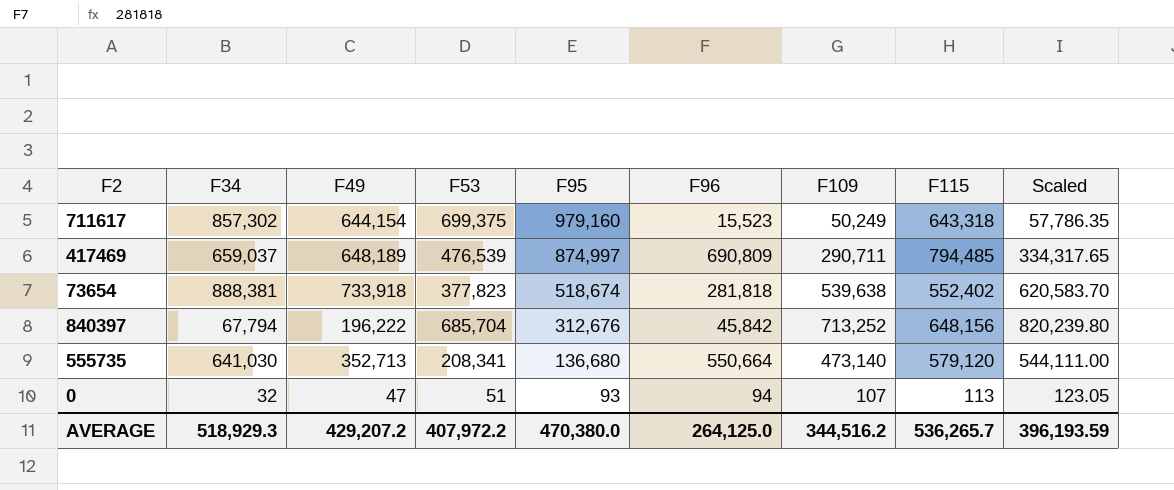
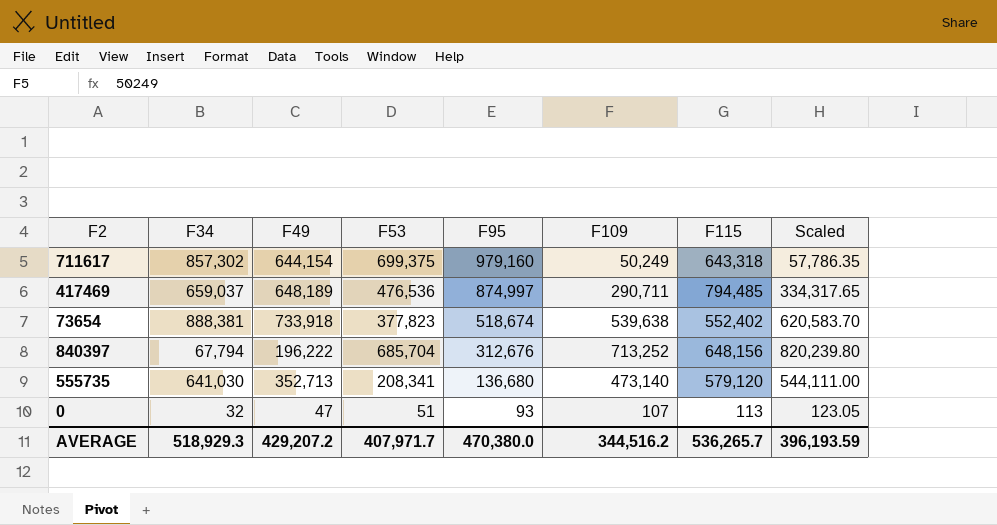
column F96 | position: 6 -> none
417469 | F53: 476,539 -> 476,536
AVERAGE | F53: 407,972.2 -> 407,971.7

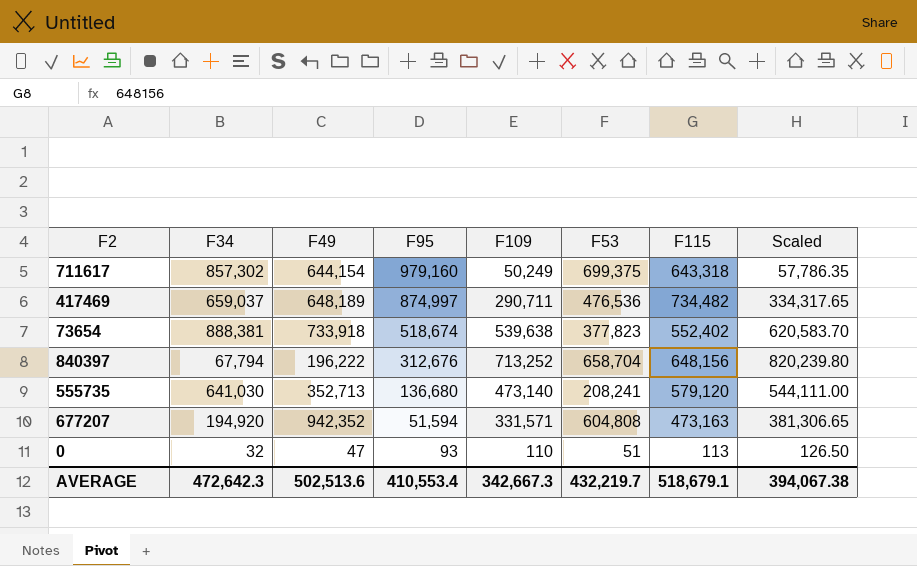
column F53 | position: 4 -> 6
417469 | F115: 794,485 -> 734,482
840397 | F53: 685,704 -> 658,704
555735 | F53: 208,341 -> 208,241
row 677207: none -> 194,920 | 942,352 | 51,594 | 331,571 | 604,808 | 473,163 | 381,306.65
0 | F109: 107 -> 110
0 | Scaled: 123.05 -> 126.50
AVERAGE | F34: 518,929.3 -> 472,642.3
AVERAGE | F49: 429,207.2 -> 502,513.6
AVERAGE | F95: 470,380.0 -> 410,553.4
AVERAGE | F109: 344,516.2 -> 342,667.3
AVERAGE | F53: 407,971.7 -> 432,219.7
AVERAGE | F115: 536,265.7 -> 518,679.1
AVERAGE | Scaled: 396,193.59 -> 394,067.38

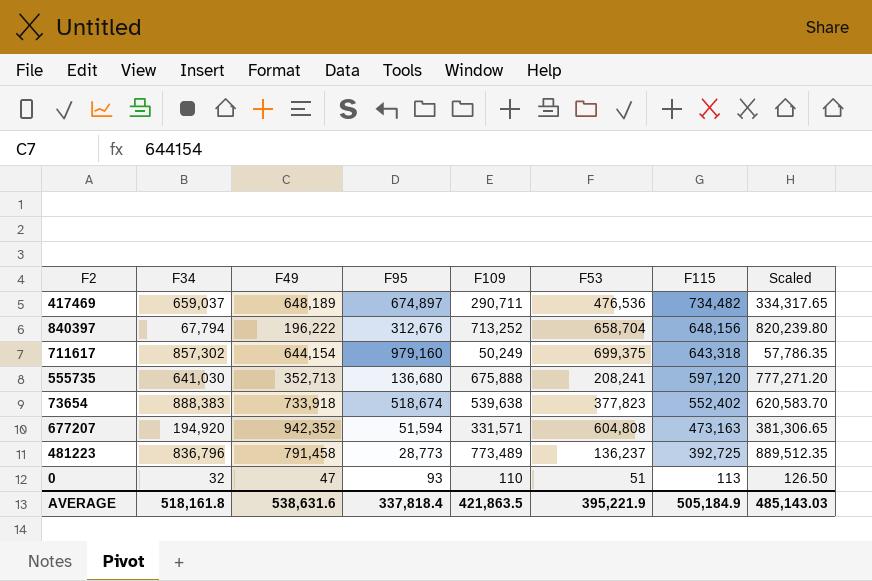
row order: F95 descending -> F115 descending
417469 | F95: 874,997 -> 674,897
555735 | F109: 473,140 -> 675,888
555735 | F115: 579,120 -> 597,120
555735 | Scaled: 544,111.00 -> 777,271.20
73654 | F34: 888,381 -> 888,383
row 481223: none -> 836,796 | 791,458 | 28,773 | 773,489 | 136,237 | 392,725 | 889,512.35
AVERAGE | F34: 472,642.3 -> 518,161.8
AVERAGE | F49: 502,513.6 -> 538,631.6
AVERAGE | F95: 410,553.4 -> 337,818.4
AVERAGE | F109: 342,667.3 -> 421,863.5
AVERAGE | F53: 432,219.7 -> 395,221.9
AVERAGE | F115: 518,679.1 -> 505,184.9
AVERAGE | Scaled: 394,067.38 -> 485,143.03

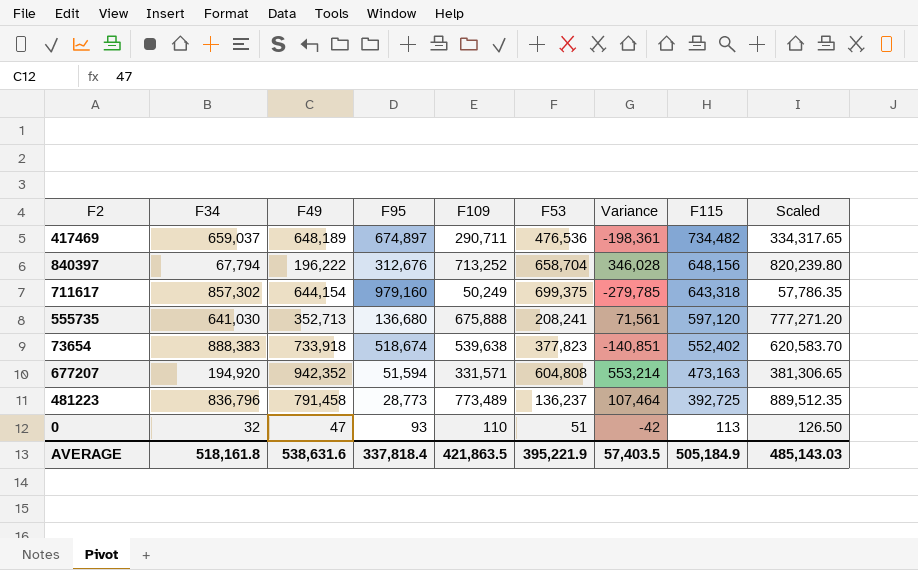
column Variance | formula: none -> [F53] - [F95]

